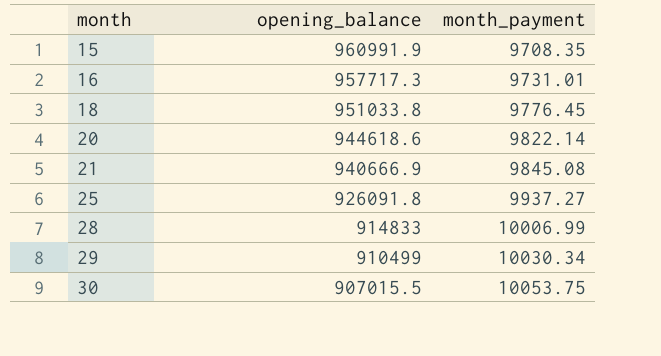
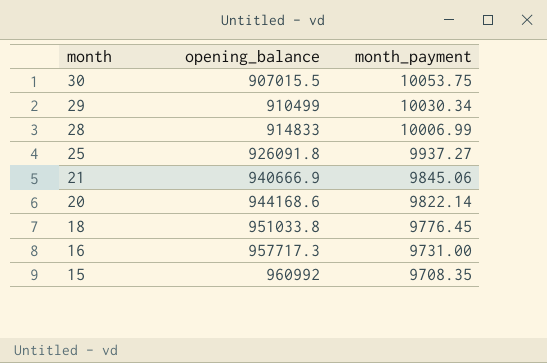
row order: month ascending -> month descending
21 | month_payment: 9845.08 -> 9845.06
20 | opening_balance: 944618.6 -> 944168.6
16 | month_payment: 9731.01 -> 9731.00
15 | opening_balance: 960991.9 -> 960992

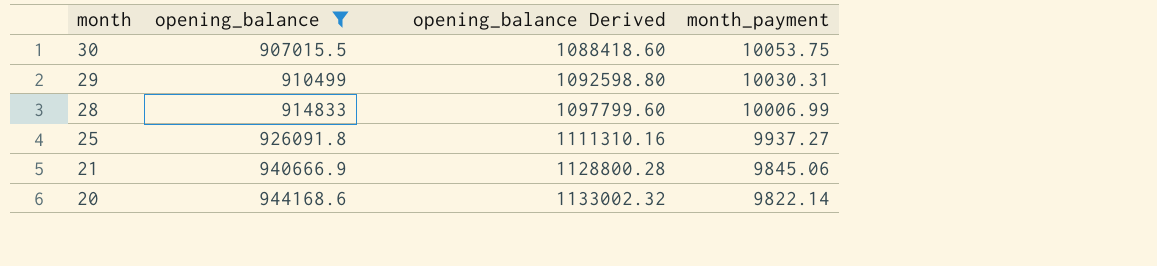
filter: none -> opening_balance <= 944168.6
column opening_balance Derived | formula: none -> [opening_balance] * 1.2
29 | month_payment: 10030.34 -> 10030.31

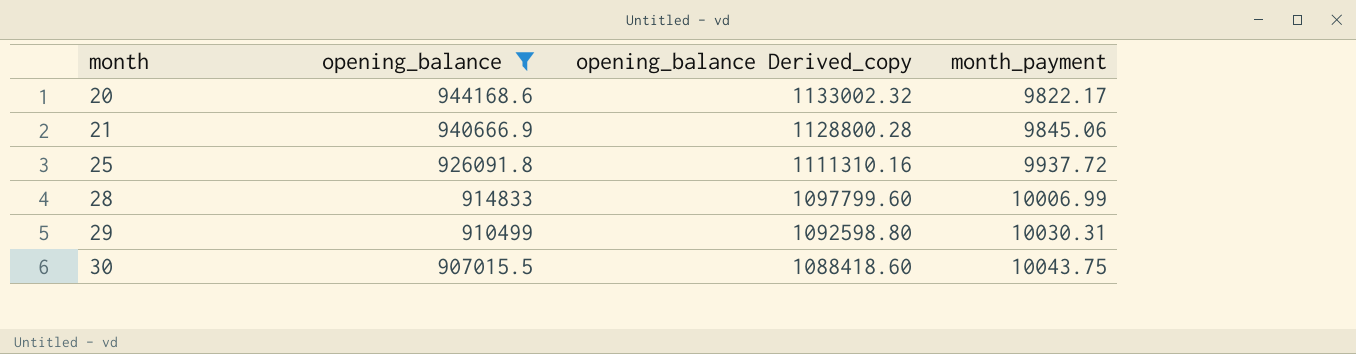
row order: month descending -> month ascending
column name: opening_balance Derived -> opening_balance Derived_copy
20 | month_payment: 9822.14 -> 9822.17
25 | month_payment: 9937.27 -> 9937.72
30 | month_payment: 10053.75 -> 10043.75

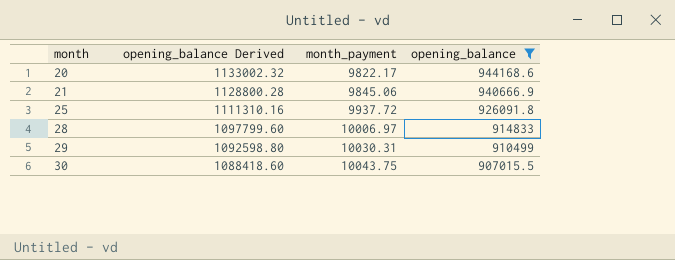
column name: opening_balance Derived_copy -> opening_balance Derived
column opening_balance | position: 2 -> 4
28 | month_payment: 10006.99 -> 10006.97

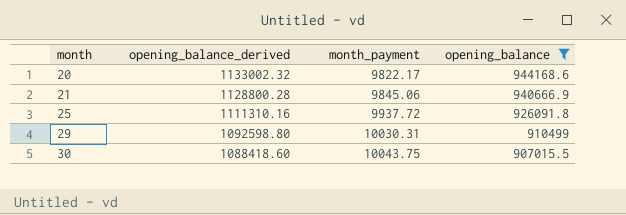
column name: opening_balance Derived -> opening_balance_derived
row 28: 1097799.60 | 10006.97 | 914833 -> none

